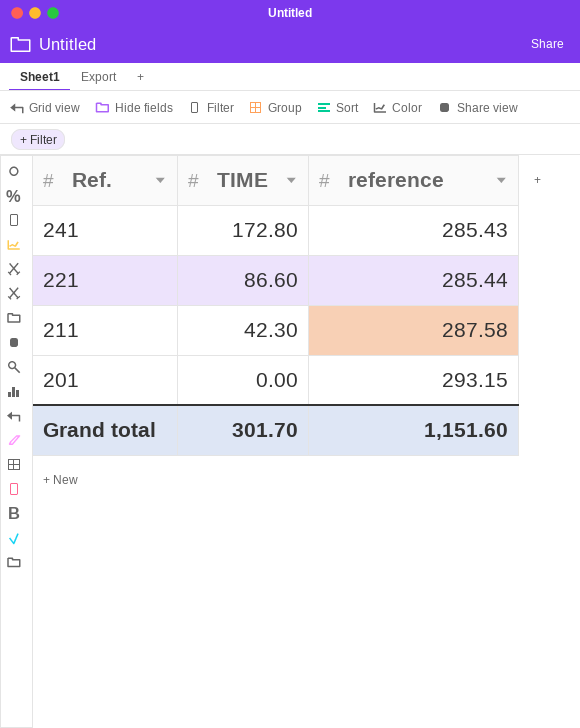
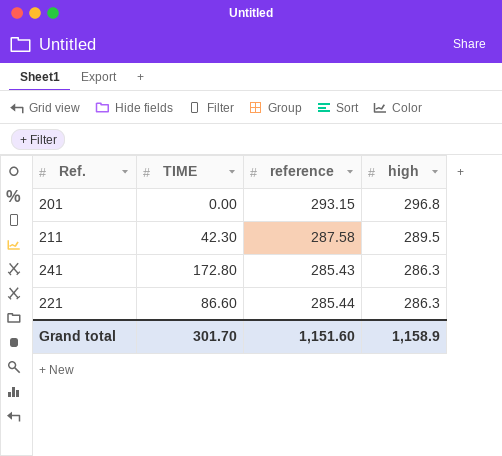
row order: Ref. descending -> high descending
column high | position: none -> 4

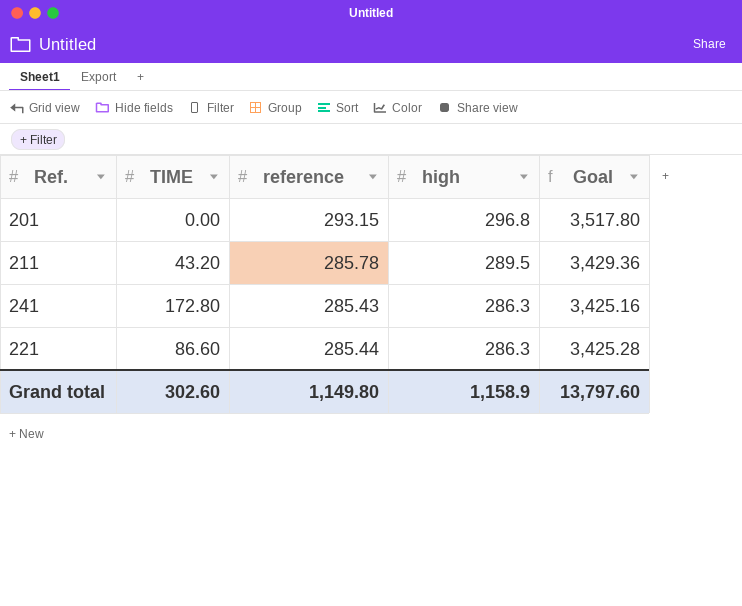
column Goal | formula: none -> [reference] * 12
211 | TIME: 42.30 -> 43.20
211 | reference: 287.58 -> 285.78
Grand total | TIME: 301.70 -> 302.60
Grand total | reference: 1,151.60 -> 1,149.80

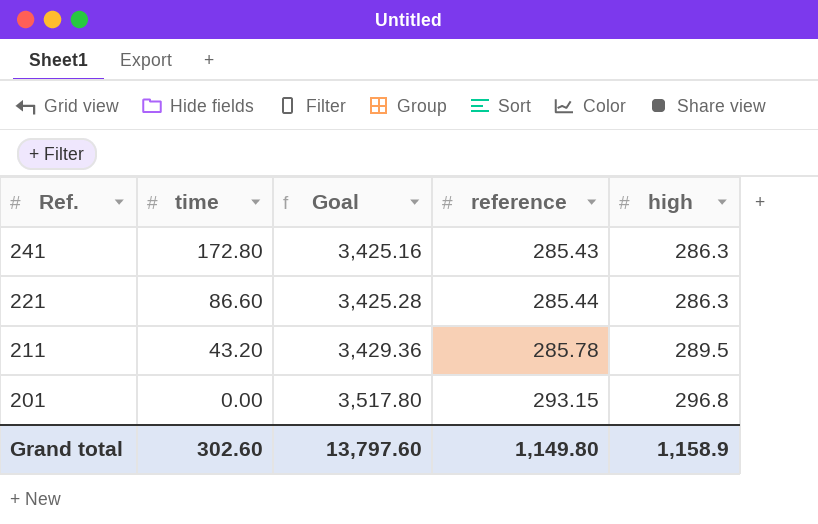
row order: high descending -> Ref. descending
column name: TIME -> time
column Goal | position: 5 -> 3

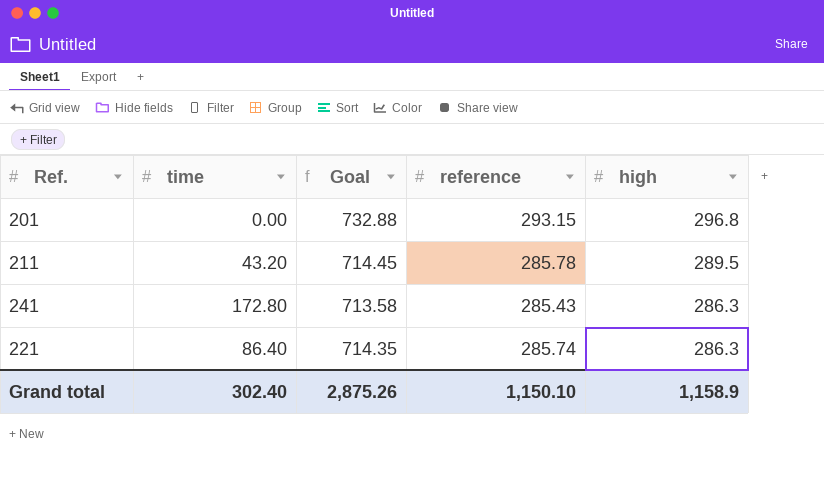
row order: Ref. descending -> high descending
column Goal | formula: [reference] * 12 -> [reference] * 2.5
221 | time: 86.60 -> 86.40
221 | reference: 285.44 -> 285.74
Grand total | time: 302.60 -> 302.40
Grand total | Goal: 13,797.60 -> 2,875.26
Grand total | reference: 1,149.80 -> 1,150.10

